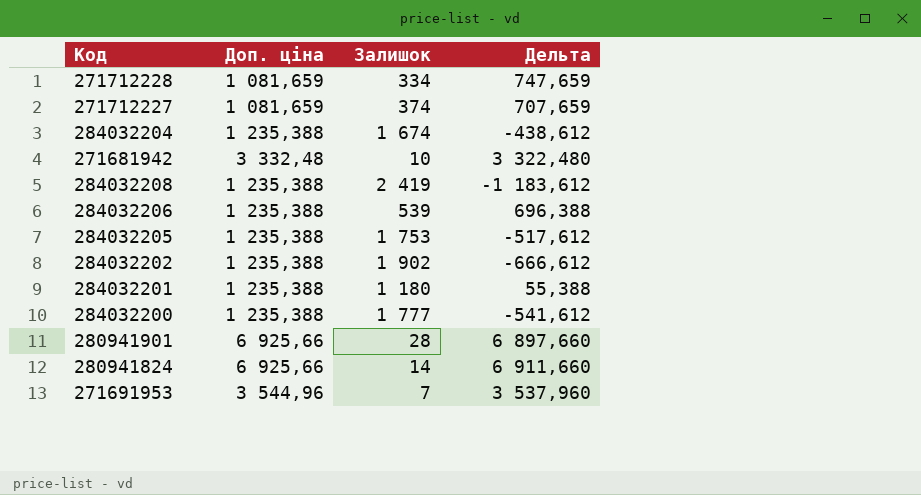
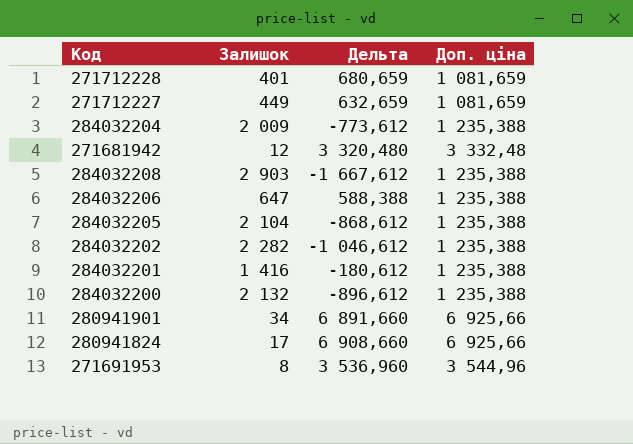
column Доп. ціна | position: 2 -> 4
271712228 | Залишок: 334 -> 401
271712228 | Дельта: 747,659 -> 680,659
271712227 | Залишок: 374 -> 449
271712227 | Дельта: 707,659 -> 632,659
284032204 | Залишок: 1 674 -> 2 009
284032204 | Дельта: -438,612 -> -773,612
271681942 | Залишок: 10 -> 12
271681942 | Дельта: 3 322,480 -> 3 320,480
284032208 | Залишок: 2 419 -> 2 903
284032208 | Дельта: -1 183,612 -> -1 667,612
284032206 | Залишок: 539 -> 647
284032206 | Дельта: 696,388 -> 588,388
284032205 | Залишок: 1 753 -> 2 104
284032205 | Дельта: -517,612 -> -868,612
284032202 | Залишок: 1 902 -> 2 282
284032202 | Дельта: -666,612 -> -1 046,612
284032201 | Залишок: 1 180 -> 1 416
284032201 | Дельта: 55,388 -> -180,612
284032200 | Залишок: 1 777 -> 2 132
284032200 | Дельта: -541,612 -> -896,612
280941901 | Залишок: 28 -> 34
280941901 | Дельта: 6 897,660 -> 6 891,660
280941824 | Залишок: 14 -> 17
280941824 | Дельта: 6 911,660 -> 6 908,660
271691953 | Залишок: 7 -> 8
271691953 | Дельта: 3 537,960 -> 3 536,960

